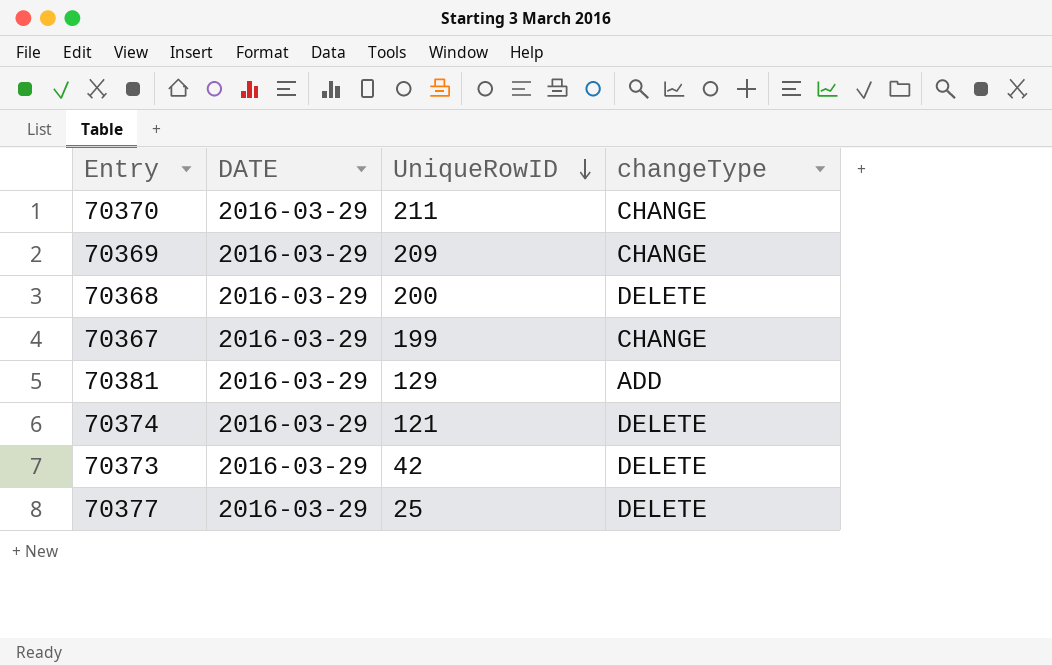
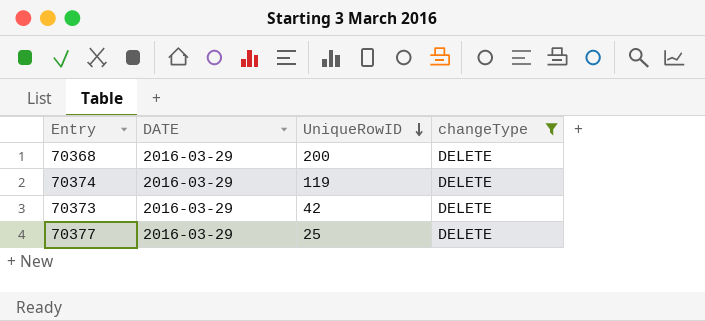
filter: none -> changeType = DELETE
70374 | UniqueRowID: 121 -> 119

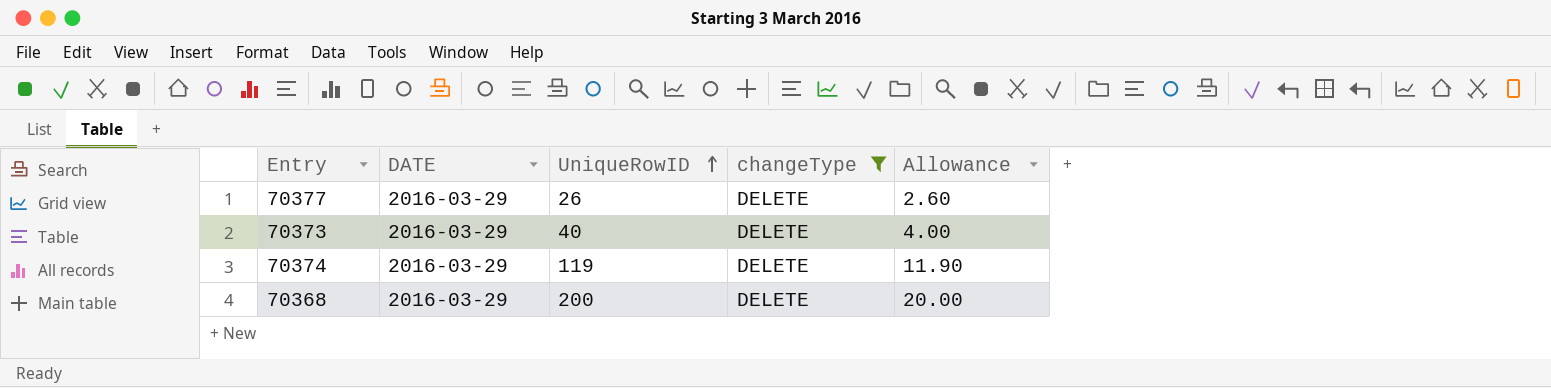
row order: UniqueRowID descending -> UniqueRowID ascending
column Allowance | formula: none -> [UniqueRowID] * 0.1
70377 | UniqueRowID: 25 -> 26
70373 | UniqueRowID: 42 -> 40

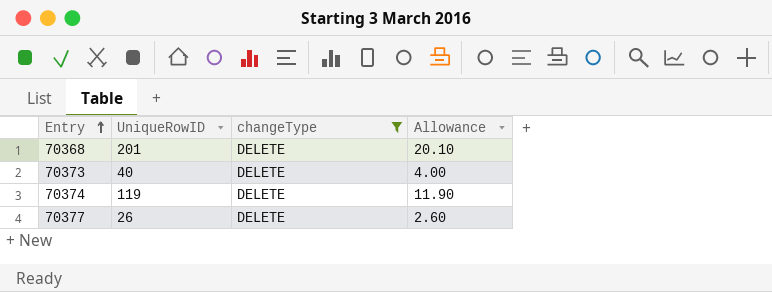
row order: UniqueRowID ascending -> Entry ascending
column DATE | position: 2 -> none
70368 | UniqueRowID: 200 -> 201
70368 | Allowance: 20.00 -> 20.10

